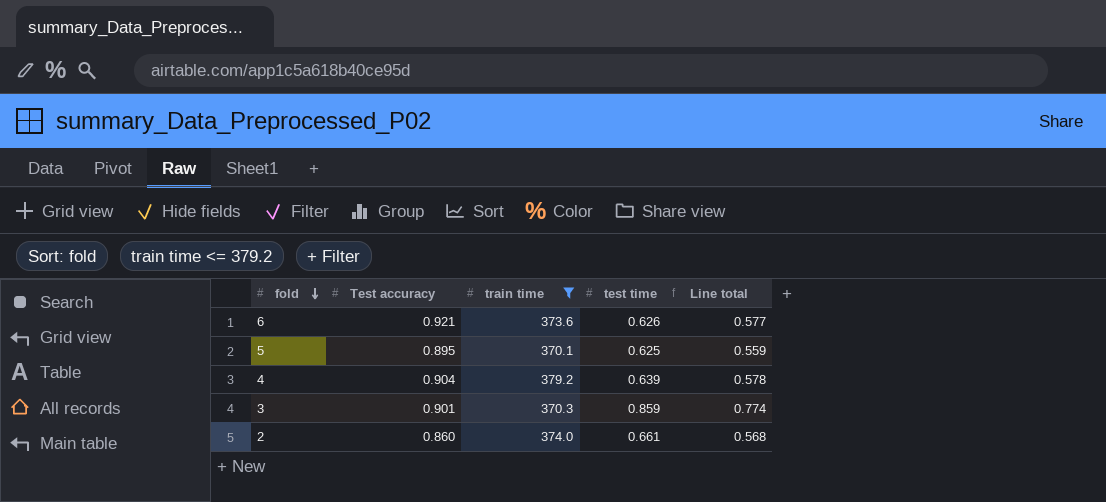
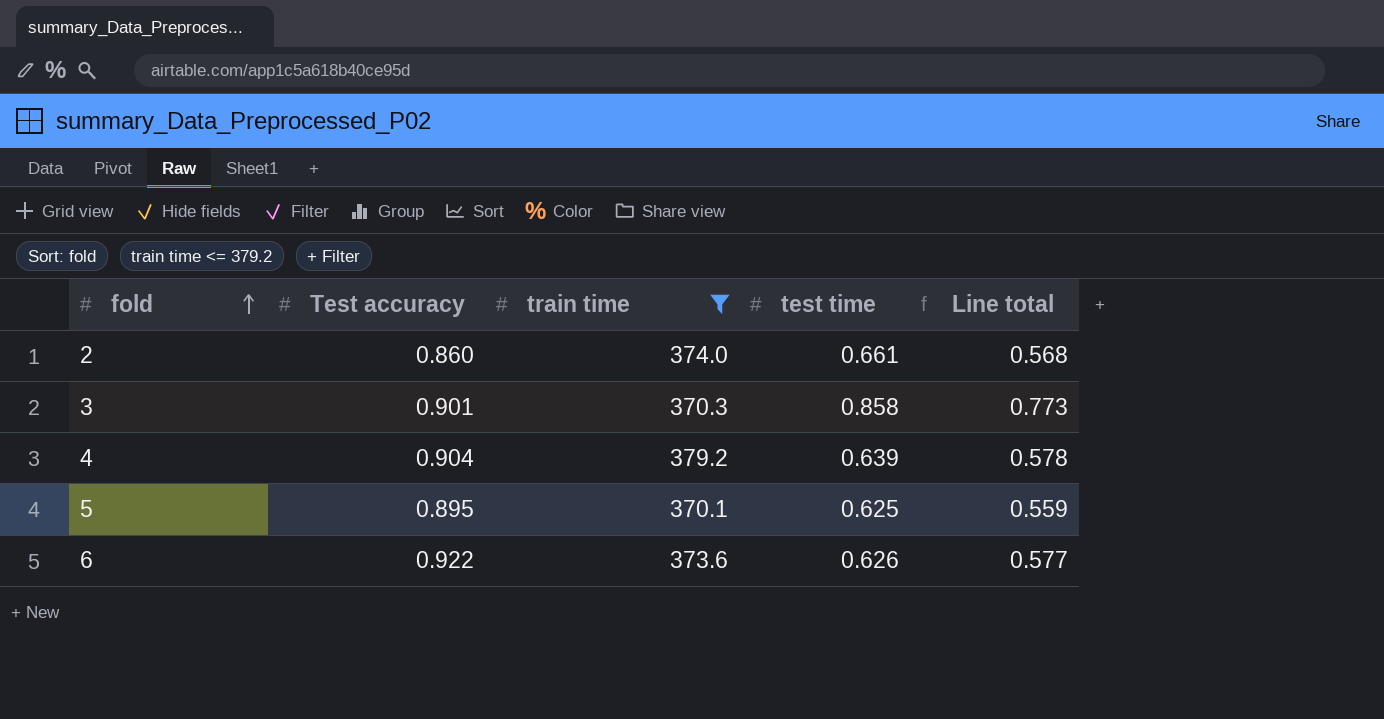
row order: fold descending -> fold ascending
3 | test time: 0.859 -> 0.858
3 | Line total: 0.774 -> 0.773
6 | Test accuracy: 0.921 -> 0.922

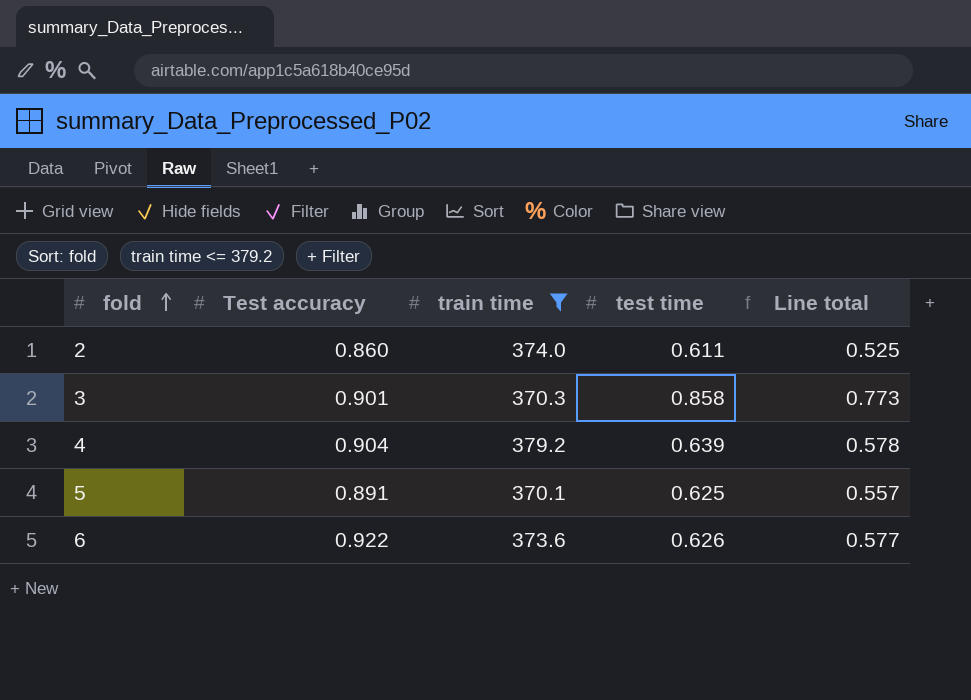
2 | test time: 0.661 -> 0.611
2 | Line total: 0.568 -> 0.525
5 | Test accuracy: 0.895 -> 0.891
5 | Line total: 0.559 -> 0.557

